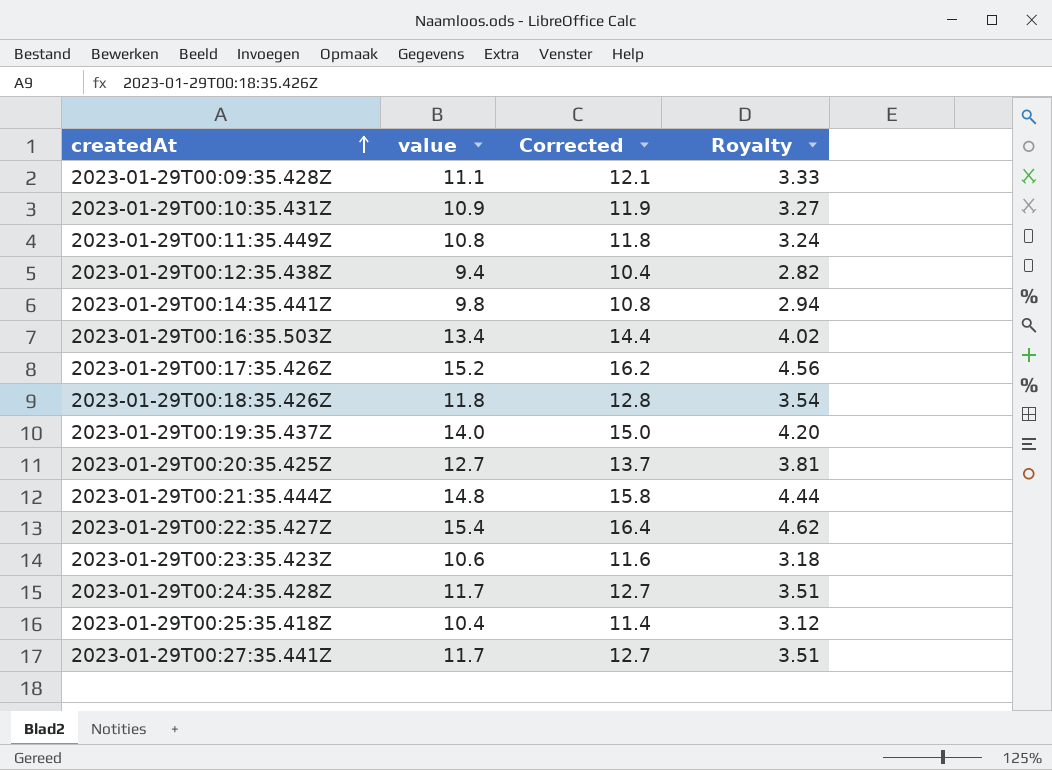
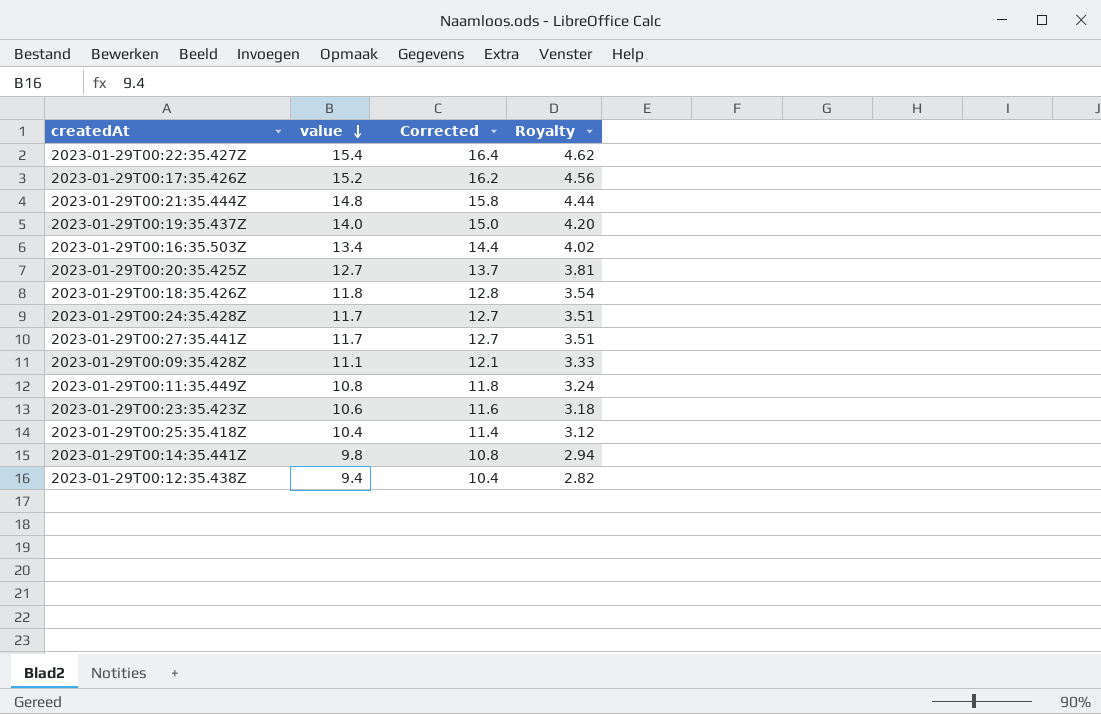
row order: createdAt ascending -> value descending
row 2023-01-29T00:10:35.431Z: 10.9 | 11.9 | 3.27 -> none

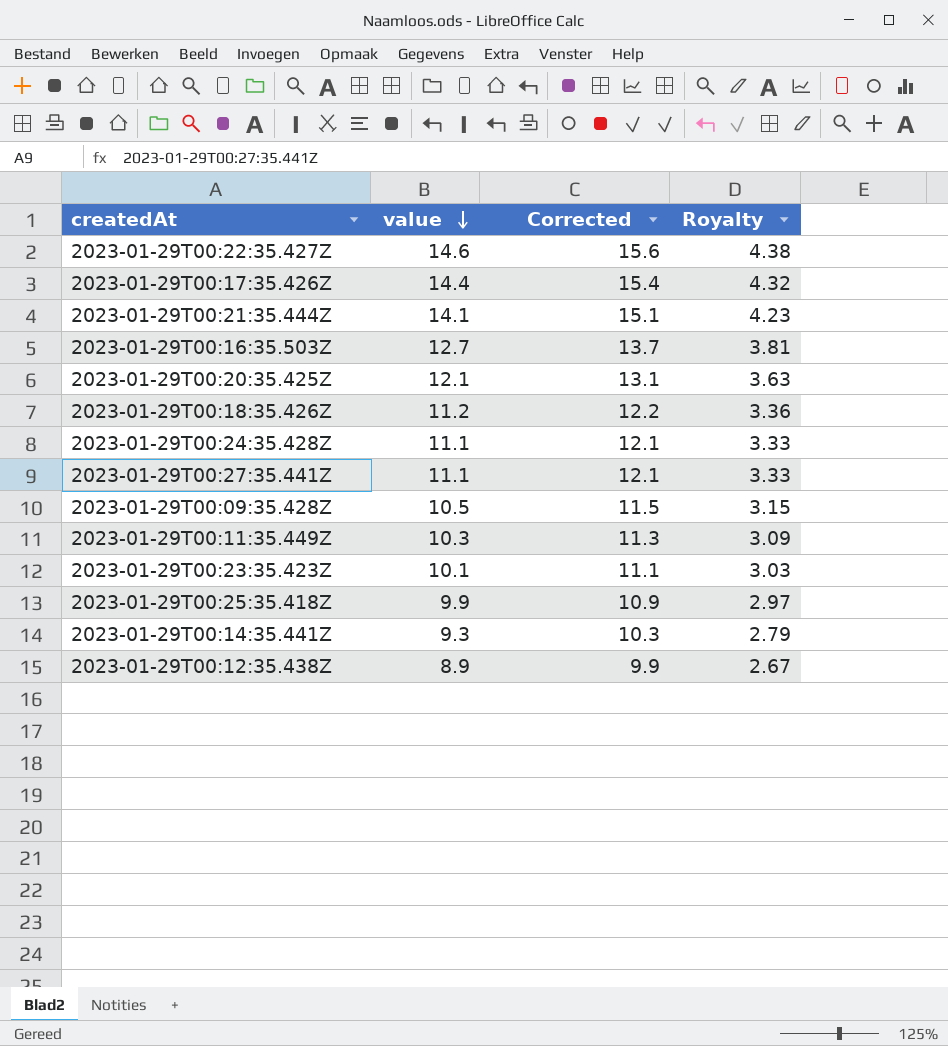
row 2023-01-29T00:19:35.437Z: 14.0 | 15.0 | 4.20 -> none
2023-01-29T00:22:35.427Z | value: 15.4 -> 14.6
2023-01-29T00:22:35.427Z | Corrected: 16.4 -> 15.6
2023-01-29T00:22:35.427Z | Royalty: 4.62 -> 4.38
2023-01-29T00:17:35.426Z | value: 15.2 -> 14.4
2023-01-29T00:17:35.426Z | Corrected: 16.2 -> 15.4
2023-01-29T00:17:35.426Z | Royalty: 4.56 -> 4.32
2023-01-29T00:21:35.444Z | value: 14.8 -> 14.1
2023-01-29T00:21:35.444Z | Corrected: 15.8 -> 15.1
2023-01-29T00:21:35.444Z | Royalty: 4.44 -> 4.23
2023-01-29T00:16:35.503Z | value: 13.4 -> 12.7
2023-01-29T00:16:35.503Z | Corrected: 14.4 -> 13.7
2023-01-29T00:16:35.503Z | Royalty: 4.02 -> 3.81
2023-01-29T00:20:35.425Z | value: 12.7 -> 12.1
2023-01-29T00:20:35.425Z | Corrected: 13.7 -> 13.1
2023-01-29T00:20:35.425Z | Royalty: 3.81 -> 3.63
2023-01-29T00:18:35.426Z | value: 11.8 -> 11.2
2023-01-29T00:18:35.426Z | Corrected: 12.8 -> 12.2
2023-01-29T00:18:35.426Z | Royalty: 3.54 -> 3.36
2023-01-29T00:24:35.428Z | value: 11.7 -> 11.1
2023-01-29T00:24:35.428Z | Corrected: 12.7 -> 12.1
2023-01-29T00:24:35.428Z | Royalty: 3.51 -> 3.33
2023-01-29T00:27:35.441Z | value: 11.7 -> 11.1
2023-01-29T00:27:35.441Z | Corrected: 12.7 -> 12.1
2023-01-29T00:27:35.441Z | Royalty: 3.51 -> 3.33
2023-01-29T00:09:35.428Z | value: 11.1 -> 10.5
2023-01-29T00:09:35.428Z | Corrected: 12.1 -> 11.5
2023-01-29T00:09:35.428Z | Royalty: 3.33 -> 3.15
2023-01-29T00:11:35.449Z | value: 10.8 -> 10.3
2023-01-29T00:11:35.449Z | Corrected: 11.8 -> 11.3
2023-01-29T00:11:35.449Z | Royalty: 3.24 -> 3.09
2023-01-29T00:23:35.423Z | value: 10.6 -> 10.1
2023-01-29T00:23:35.423Z | Corrected: 11.6 -> 11.1
2023-01-29T00:23:35.423Z | Royalty: 3.18 -> 3.03
2023-01-29T00:25:35.418Z | value: 10.4 -> 9.9
2023-01-29T00:25:35.418Z | Corrected: 11.4 -> 10.9
2023-01-29T00:25:35.418Z | Royalty: 3.12 -> 2.97
2023-01-29T00:14:35.441Z | value: 9.8 -> 9.3
2023-01-29T00:14:35.441Z | Corrected: 10.8 -> 10.3
2023-01-29T00:14:35.441Z | Royalty: 2.94 -> 2.79
2023-01-29T00:12:35.438Z | value: 9.4 -> 8.9
2023-01-29T00:12:35.438Z | Corrected: 10.4 -> 9.9
2023-01-29T00:12:35.438Z | Royalty: 2.82 -> 2.67

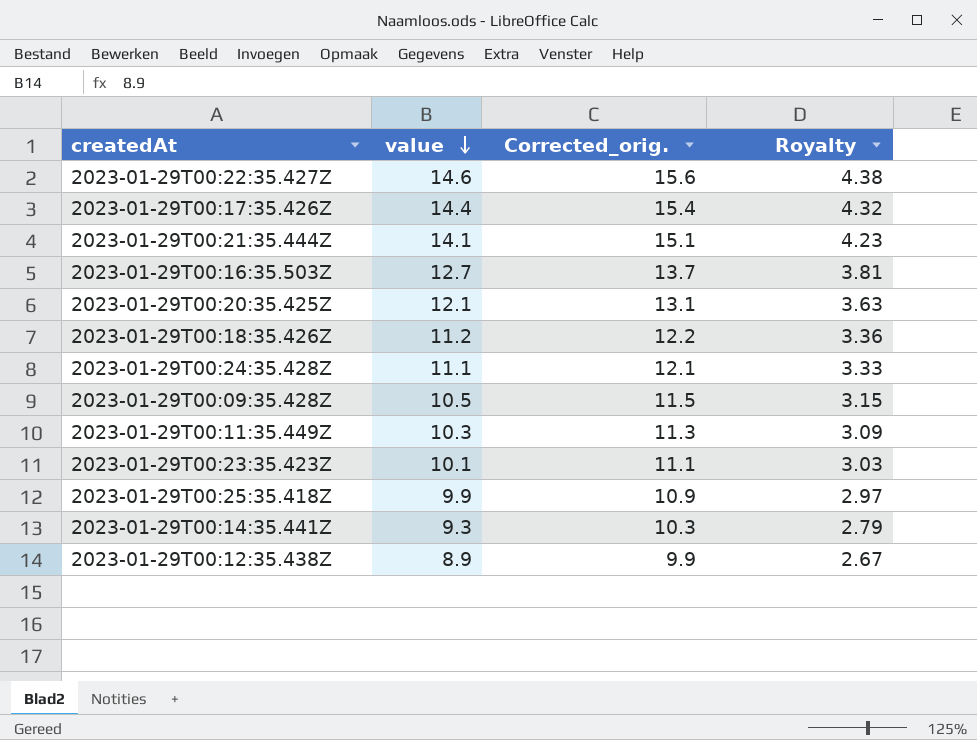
column name: Corrected -> Corrected_orig.
row 2023-01-29T00:27:35.441Z: 11.1 | 12.1 | 3.33 -> none

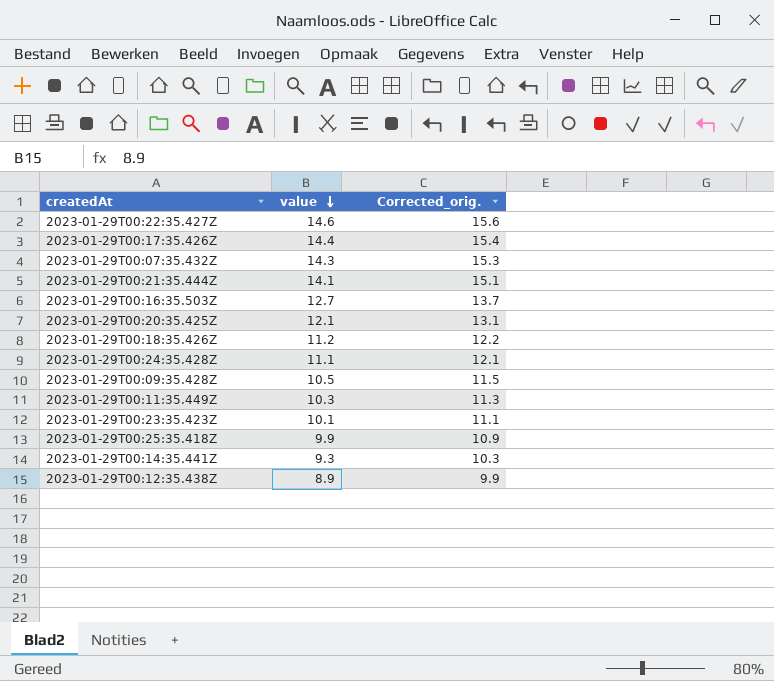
column Royalty | formula: [value] * 0.3 -> none
row 2023-01-29T00:07:35.432Z: none -> 14.3 | 15.3

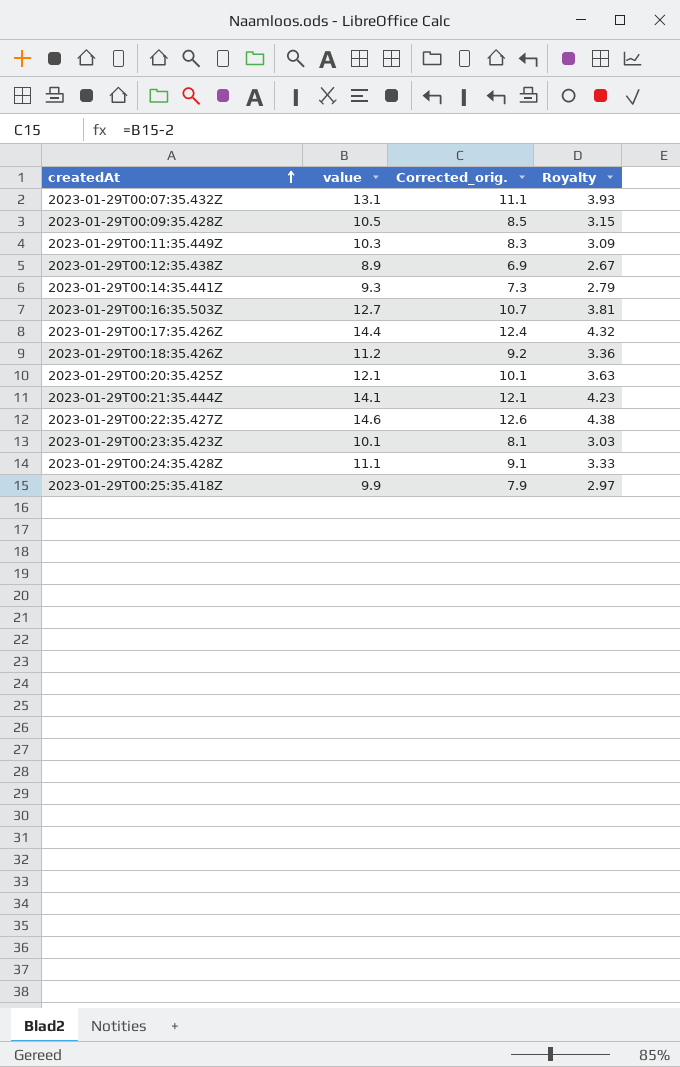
row order: value descending -> createdAt ascending
column Corrected_orig. | formula: [value] + 1 -> [value] - 2
column Royalty | formula: none -> [value] * 0.3
2023-01-29T00:07:35.432Z | value: 14.3 -> 13.1

